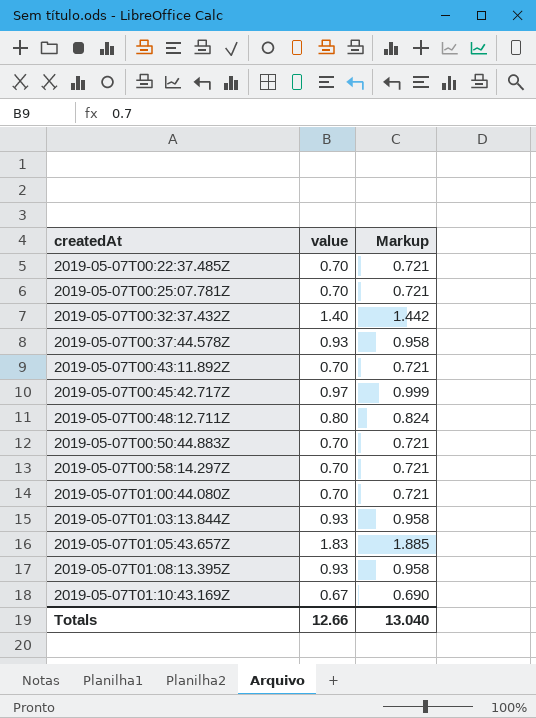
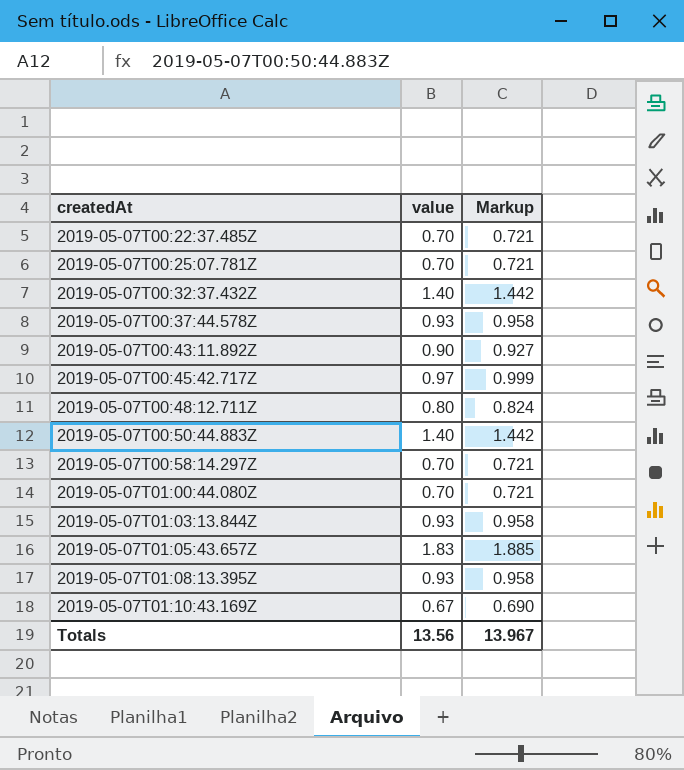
2019-05-07T00:43:11.892Z | value: 0.70 -> 0.90
2019-05-07T00:43:11.892Z | Markup: 0.721 -> 0.927
2019-05-07T00:50:44.883Z | value: 0.70 -> 1.40
2019-05-07T00:50:44.883Z | Markup: 0.721 -> 1.442
Totals | value: 12.66 -> 13.56
Totals | Markup: 13.040 -> 13.967

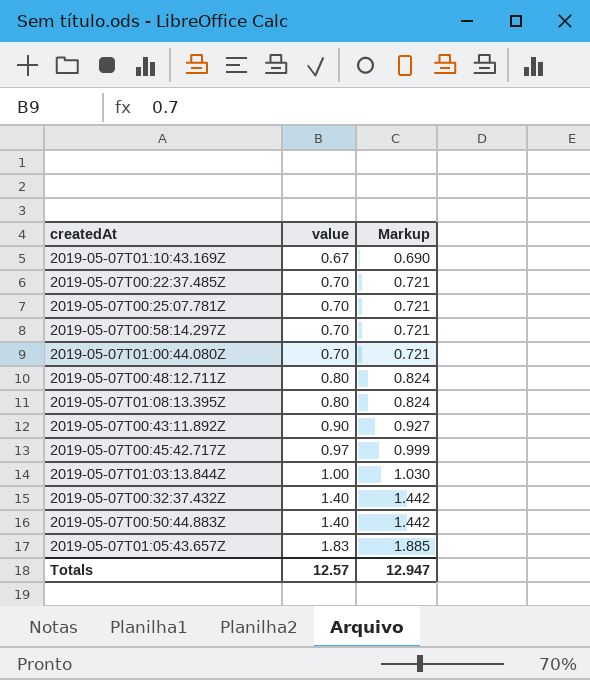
row order: createdAt ascending -> value ascending
row 2019-05-07T00:37:44.578Z: 0.93 | 0.958 -> none
2019-05-07T01:08:13.395Z | value: 0.93 -> 0.80
2019-05-07T01:08:13.395Z | Markup: 0.958 -> 0.824
2019-05-07T01:03:13.844Z | value: 0.93 -> 1.00
2019-05-07T01:03:13.844Z | Markup: 0.958 -> 1.030
Totals | value: 13.56 -> 12.57
Totals | Markup: 13.967 -> 12.947

